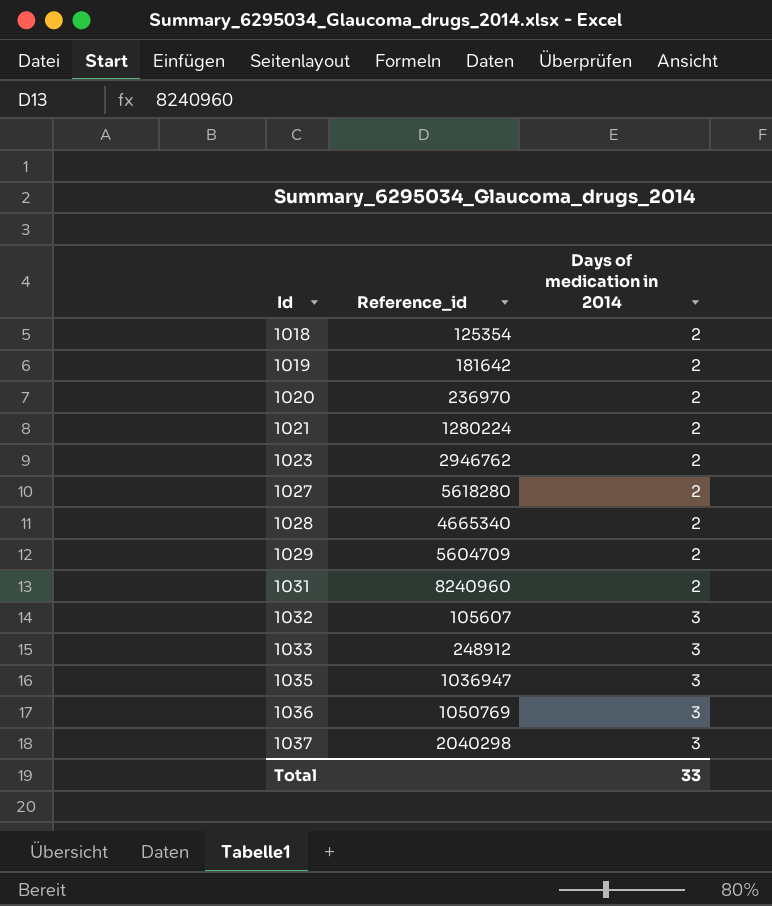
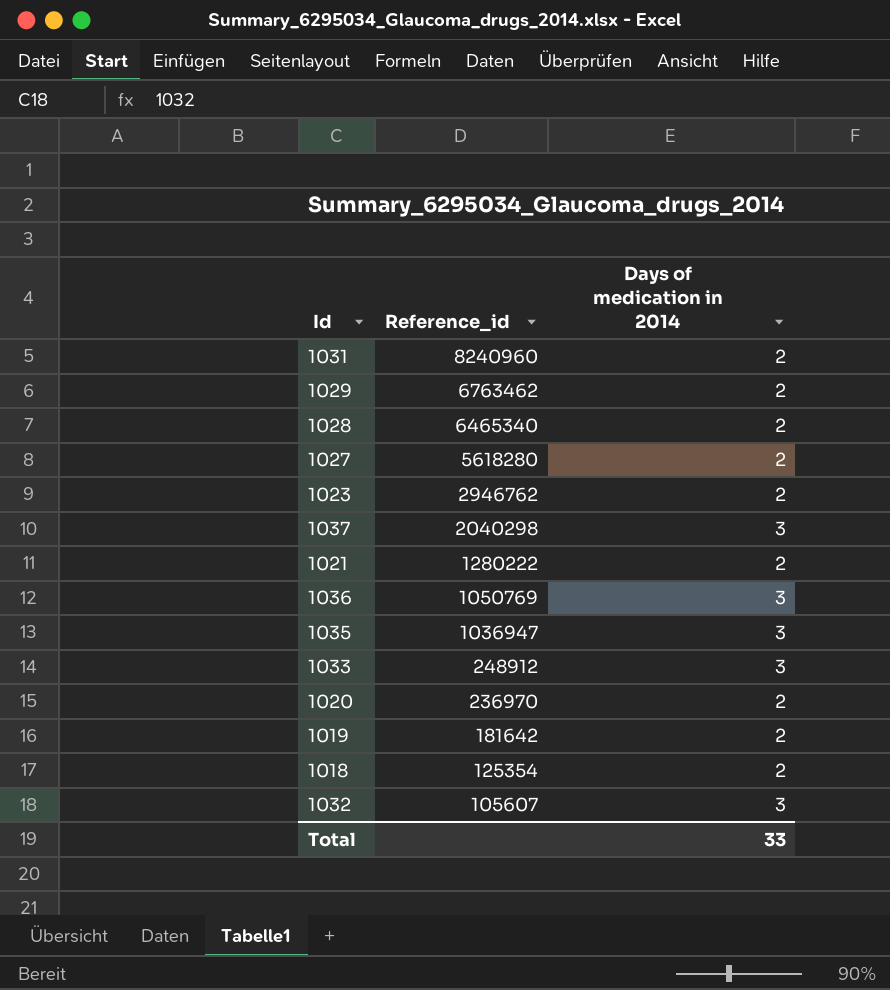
row order: Id ascending -> Reference_id descending
1029 | Reference_id: 5604709 -> 6763462
1028 | Reference_id: 4665340 -> 6465340
1021 | Reference_id: 1280224 -> 1280222

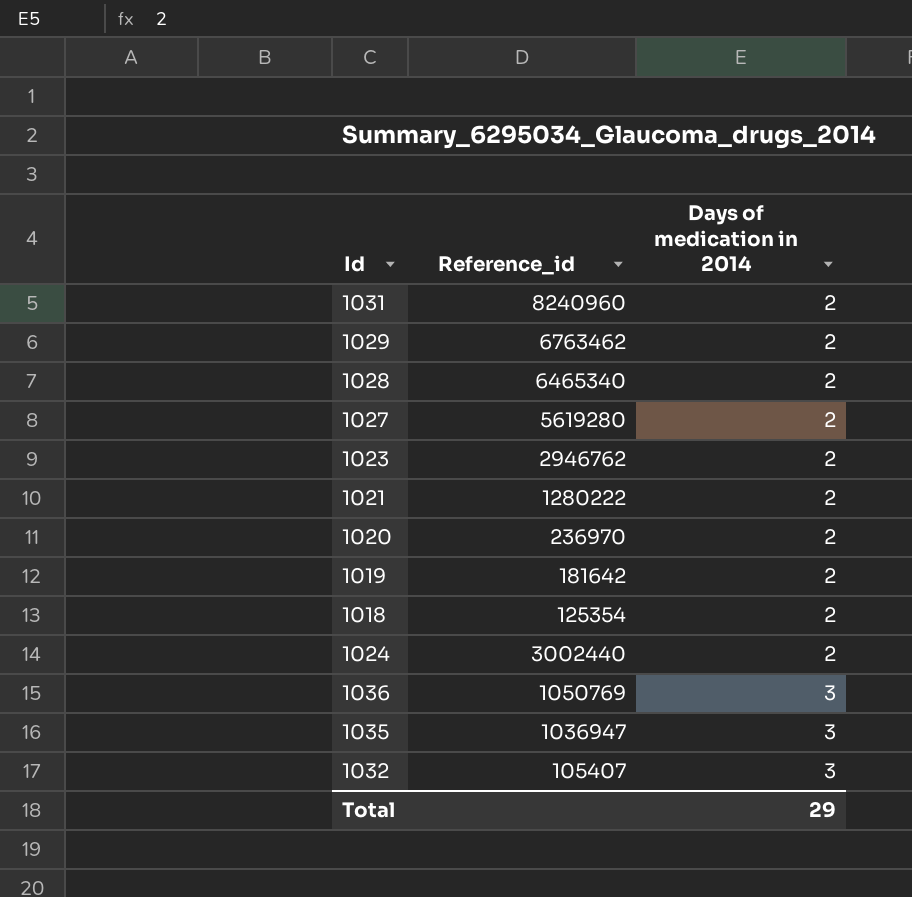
row order: Reference_id descending -> Days of medication in 2014 ascending
row 1037: 2040298 | 3 -> none
row 1033: 248912 | 3 -> none
1027 | Reference_id: 5618280 -> 5619280
row 1024: none -> 3002440 | 2
1032 | Reference_id: 105607 -> 105407
Total | Days of medication in 2014: 33 -> 29

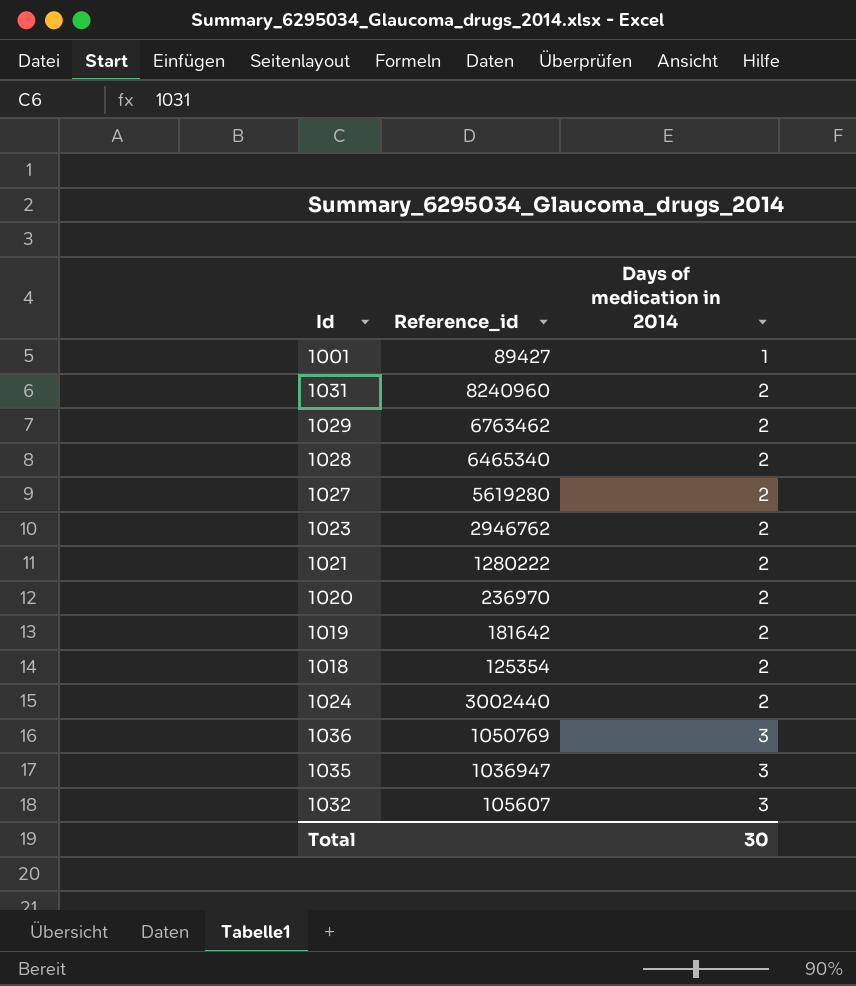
row 1001: none -> 89427 | 1
1032 | Reference_id: 105407 -> 105607
Total | Days of medication in 2014: 29 -> 30

